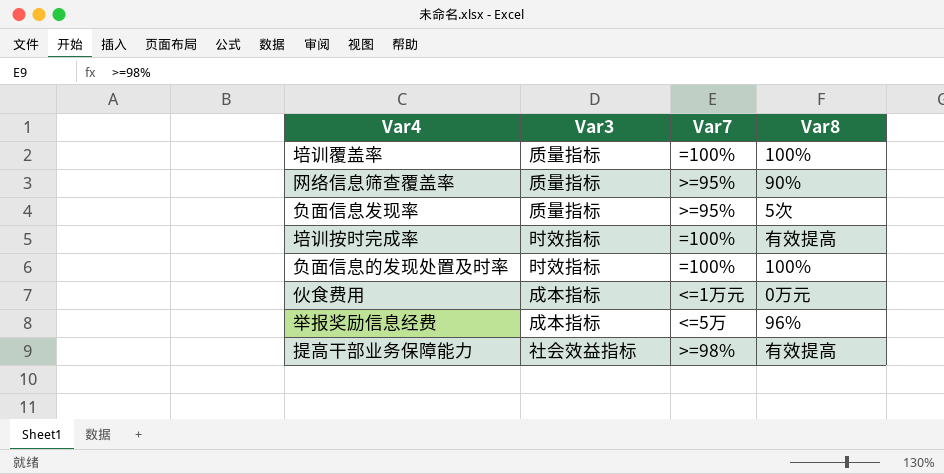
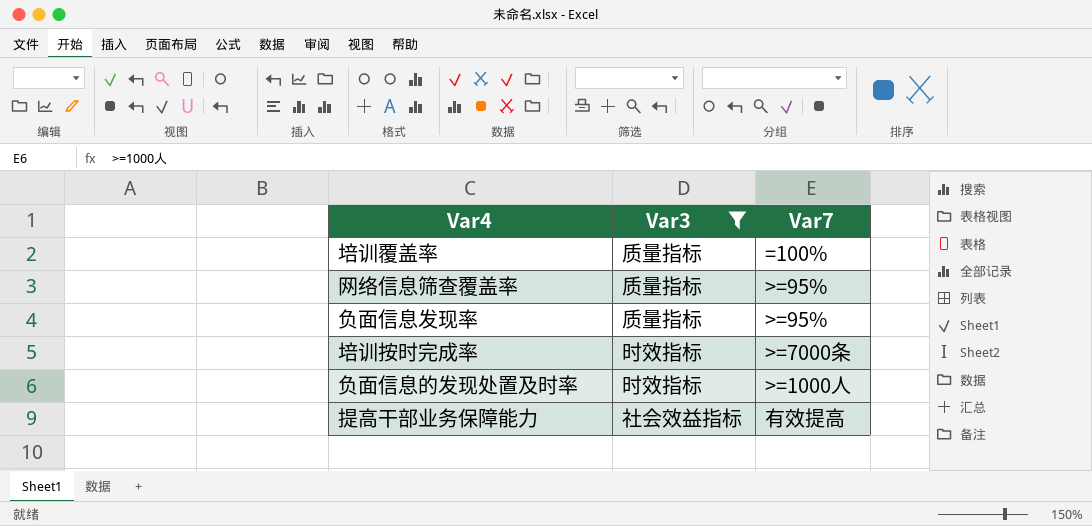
filter: none -> Var3 != 成本指标
column Var8 | position: 4 -> none
培训按时完成率 | Var7: =100% -> >=7000条
负面信息的发现处置及时率 | Var7: =100% -> >=1000人
提高干部业务保障能力 | Var7: >=98% -> 有效提高

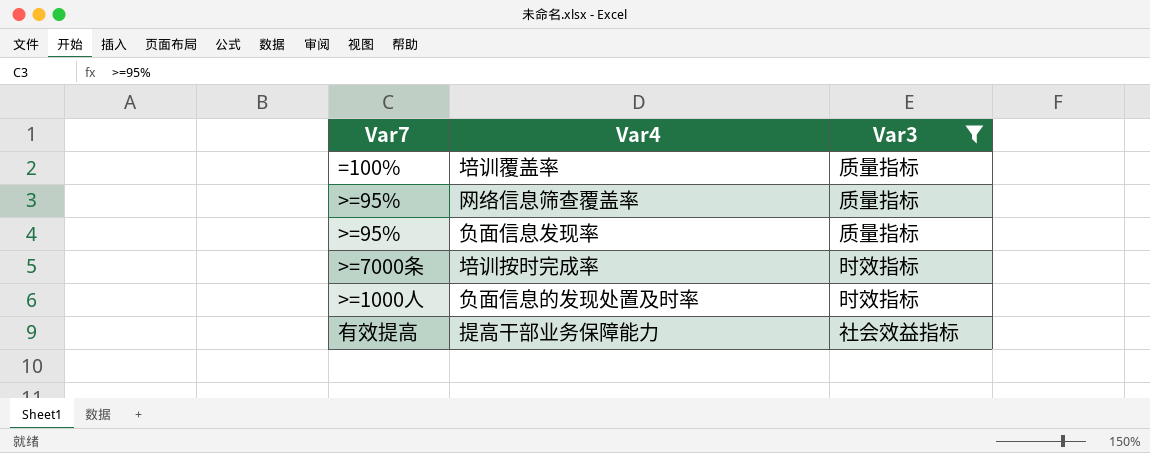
column Var7 | position: 3 -> 1

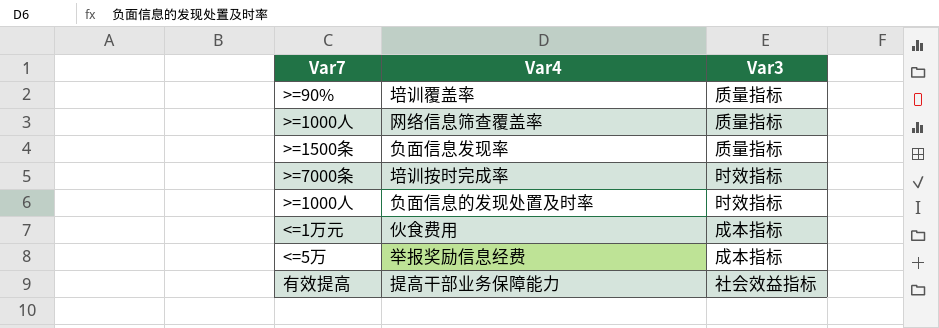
filter: Var3 != 成本指标 -> none
培训覆盖率 | Var7: =100% -> >=90%
网络信息筛查覆盖率 | Var7: >=95% -> >=1000人
负面信息发现率 | Var7: >=95% -> >=1500条

